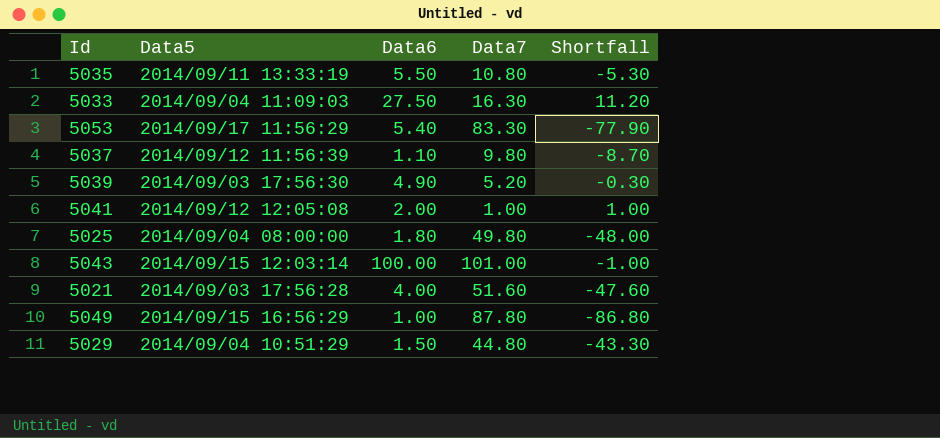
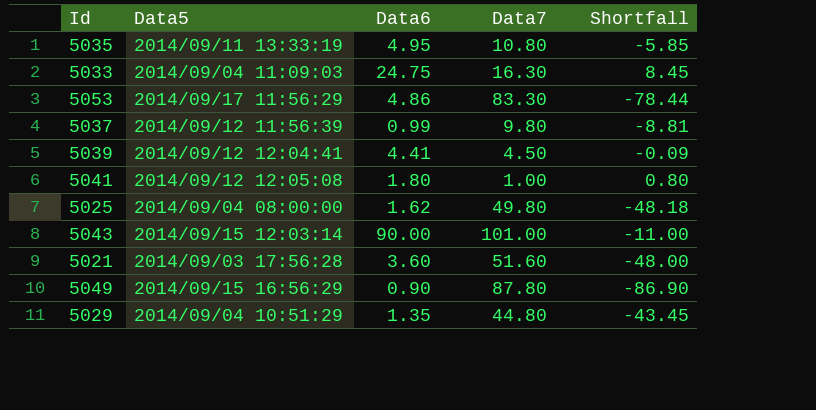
5035 | Data6: 5.50 -> 4.95
5035 | Shortfall: -5.30 -> -5.85
5033 | Data6: 27.50 -> 24.75
5033 | Shortfall: 11.20 -> 8.45
5053 | Data6: 5.40 -> 4.86
5053 | Shortfall: -77.90 -> -78.44
5037 | Data6: 1.10 -> 0.99
5037 | Shortfall: -8.70 -> -8.81
5039 | Data5: 2014/09/03 17:56:30 -> 2014/09/12 12:04:41
5039 | Data6: 4.90 -> 4.41
5039 | Data7: 5.20 -> 4.50
5039 | Shortfall: -0.30 -> -0.09
5041 | Data6: 2.00 -> 1.80
5041 | Shortfall: 1.00 -> 0.80
5025 | Data6: 1.80 -> 1.62
5025 | Shortfall: -48.00 -> -48.18
5043 | Data6: 100.00 -> 90.00
5043 | Shortfall: -1.00 -> -11.00
5021 | Data6: 4.00 -> 3.60
5021 | Shortfall: -47.60 -> -48.00
5049 | Data6: 1.00 -> 0.90
5049 | Shortfall: -86.80 -> -86.90
5029 | Data6: 1.50 -> 1.35
5029 | Shortfall: -43.30 -> -43.45

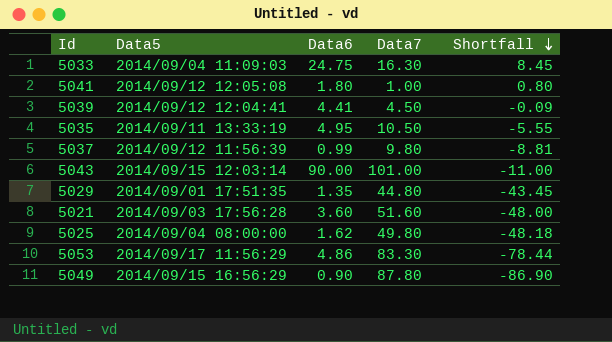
row order: none -> Shortfall descending
5035 | Data7: 10.80 -> 10.50
5035 | Shortfall: -5.85 -> -5.55
5029 | Data5: 2014/09/04 10:51:29 -> 2014/09/01 17:51:35

